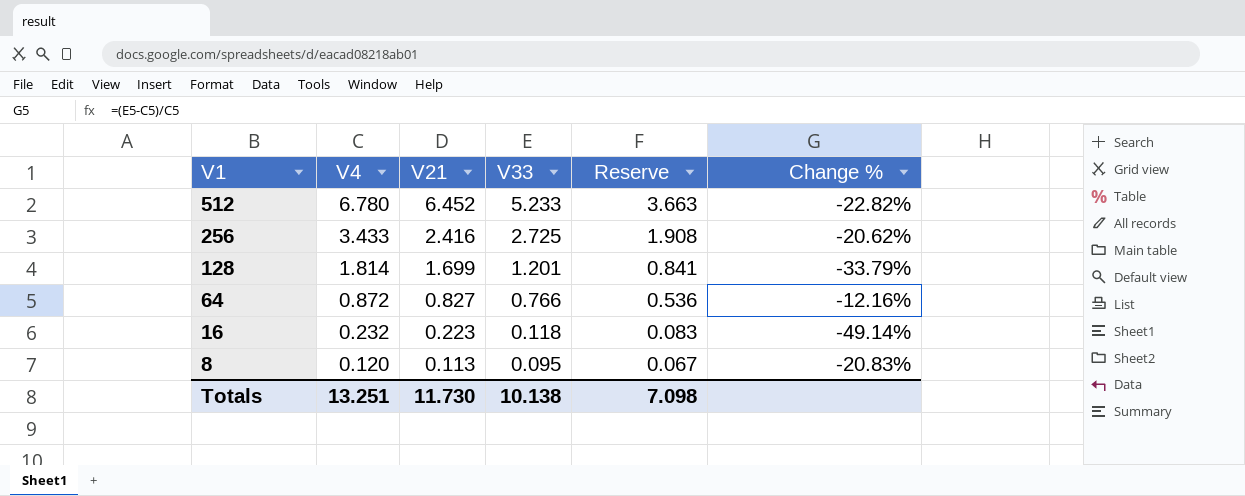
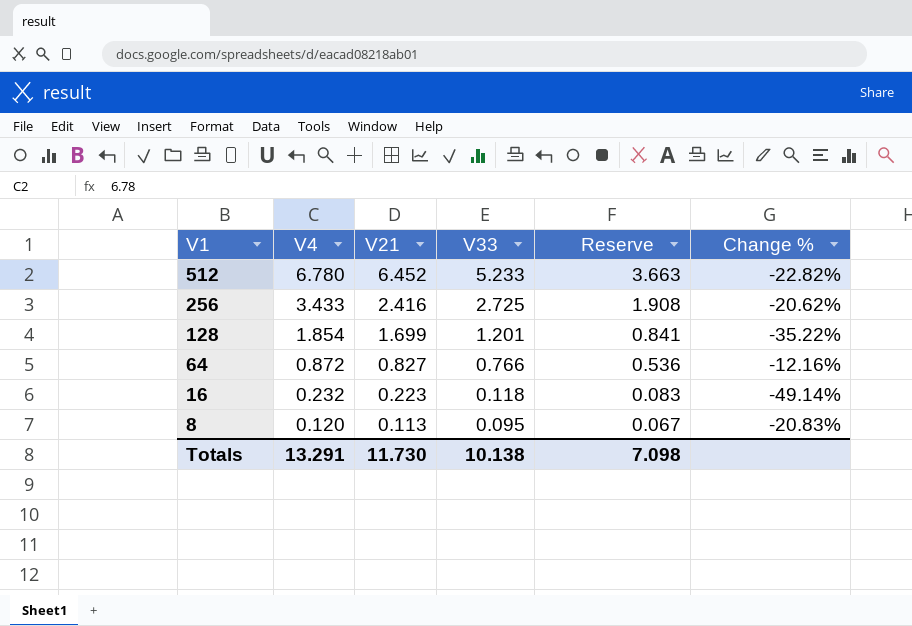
128 | V4: 1.814 -> 1.854
128 | Change %: -33.79% -> -35.22%
Totals | V4: 13.251 -> 13.291

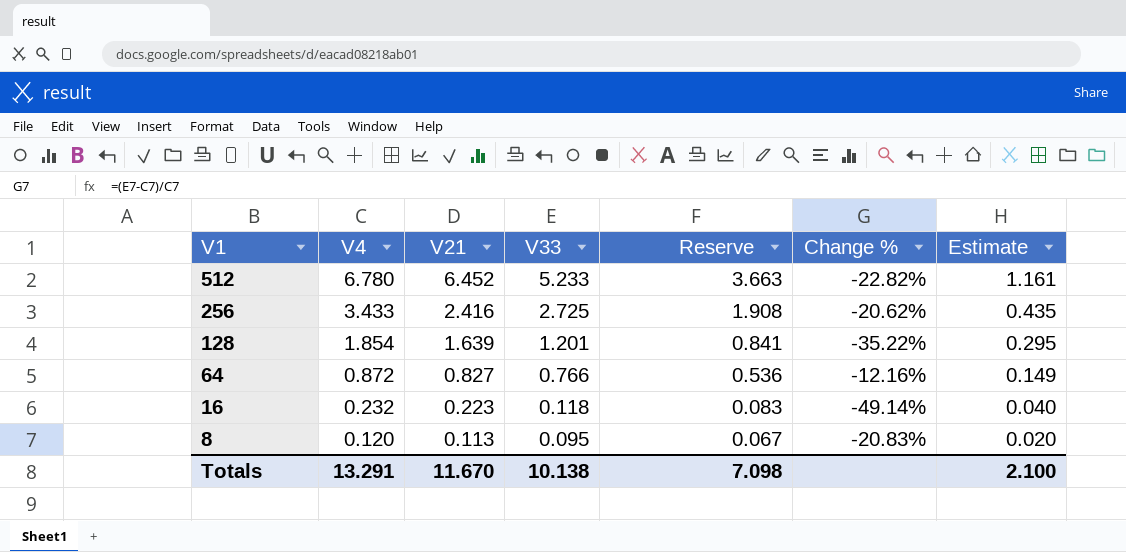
column Estimate | formula: none -> [V21] * 0.18
128 | V21: 1.699 -> 1.639
Totals | V21: 11.730 -> 11.670

